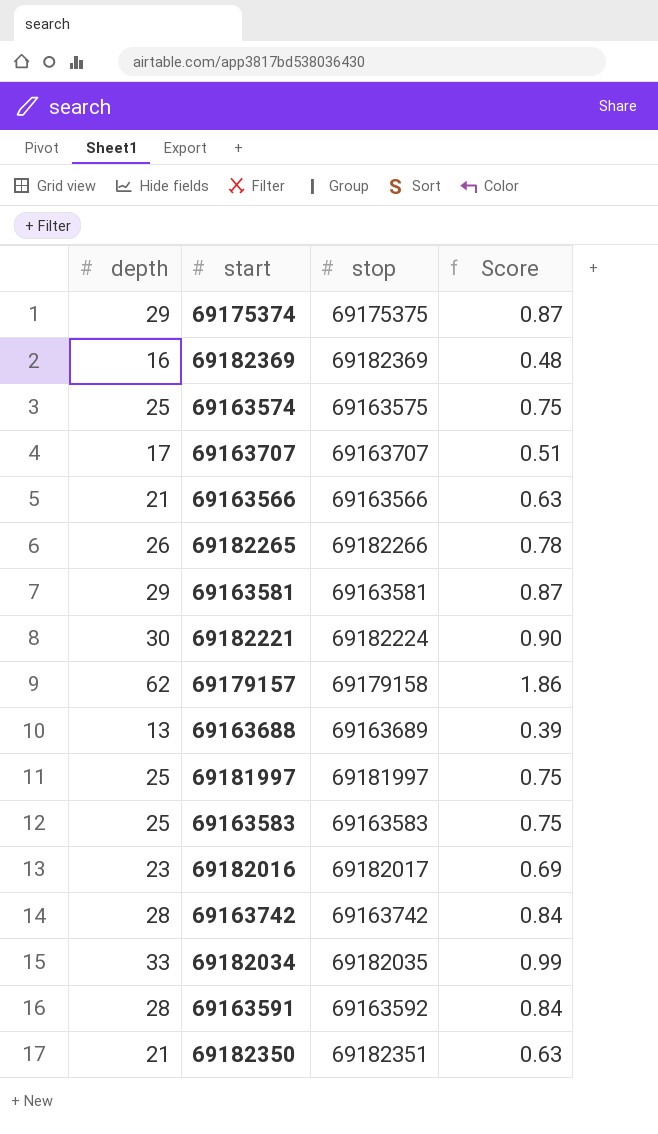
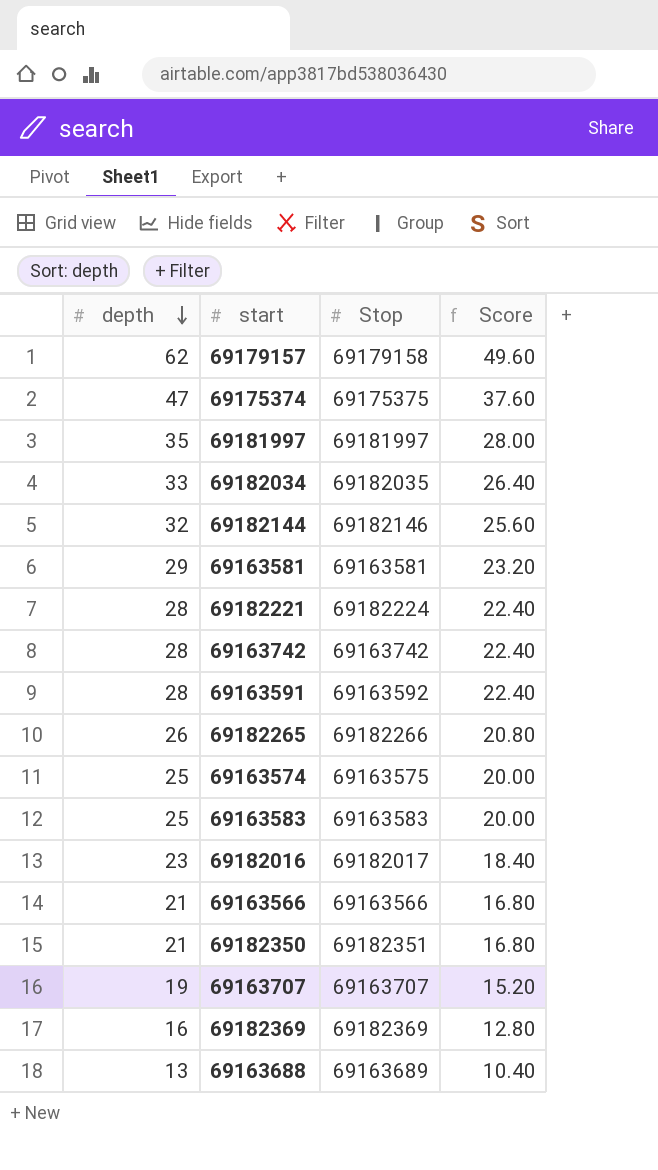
row order: none -> depth descending
column name: stop -> Stop
column Score | formula: [depth] * 0.03 -> [depth] * 0.8
69175374 | depth: 29 -> 47
69181997 | depth: 25 -> 35
row 69182144: none -> 32 | 69182146 | 25.60
69182221 | depth: 30 -> 28
69163707 | depth: 17 -> 19

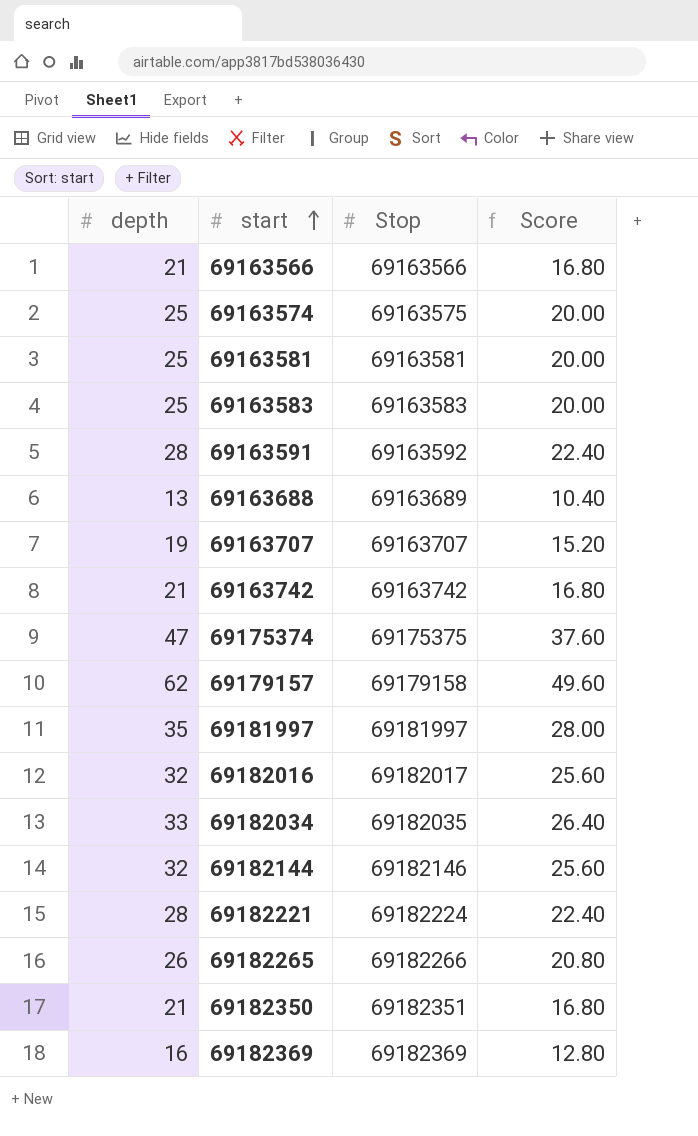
row order: depth descending -> start ascending
69163581 | depth: 29 -> 25
69163581 | Score: 23.20 -> 20.00
69163742 | depth: 28 -> 21
69163742 | Score: 22.40 -> 16.80
69182016 | depth: 23 -> 32
69182016 | Score: 18.40 -> 25.60

